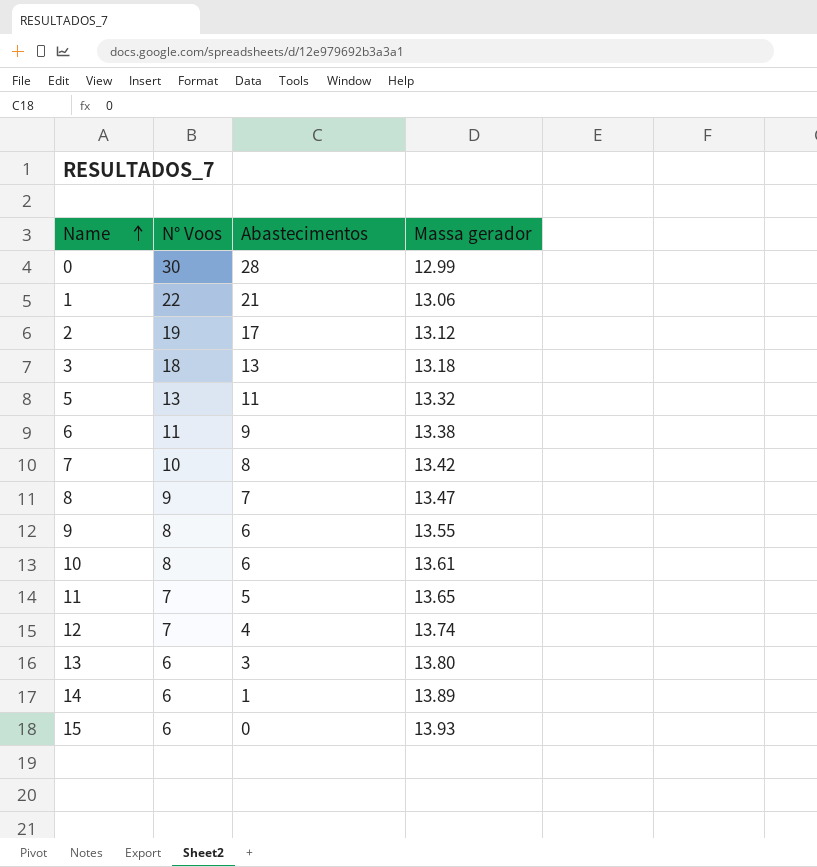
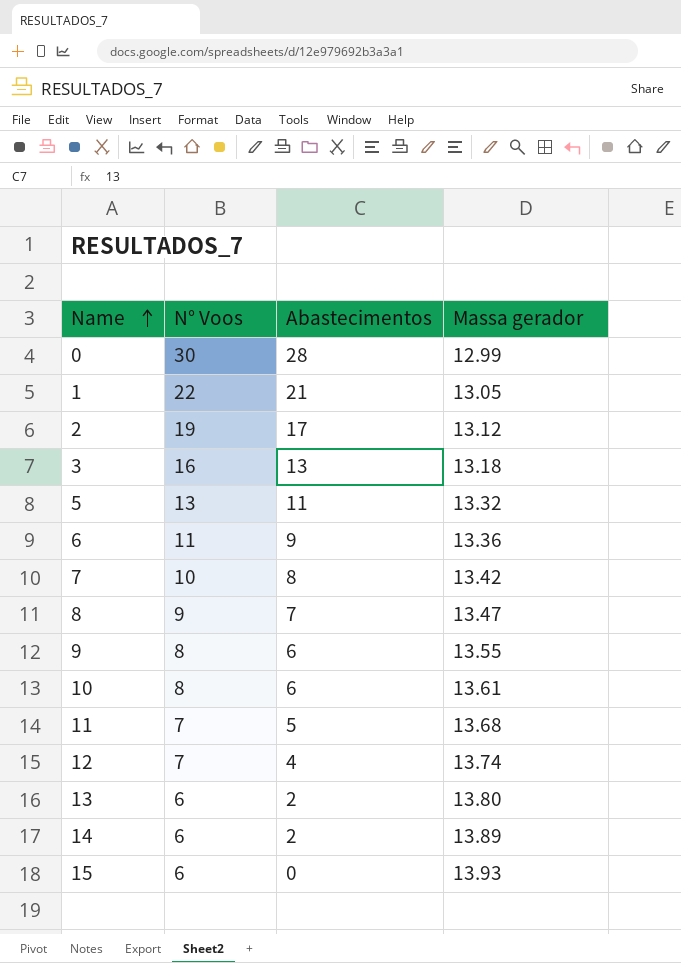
1 | Massa gerador: 13.06 -> 13.05
3 | N° Voos: 18 -> 16
6 | Massa gerador: 13.38 -> 13.36
11 | Massa gerador: 13.65 -> 13.68
13 | Abastecimentos: 3 -> 2
14 | Abastecimentos: 1 -> 2

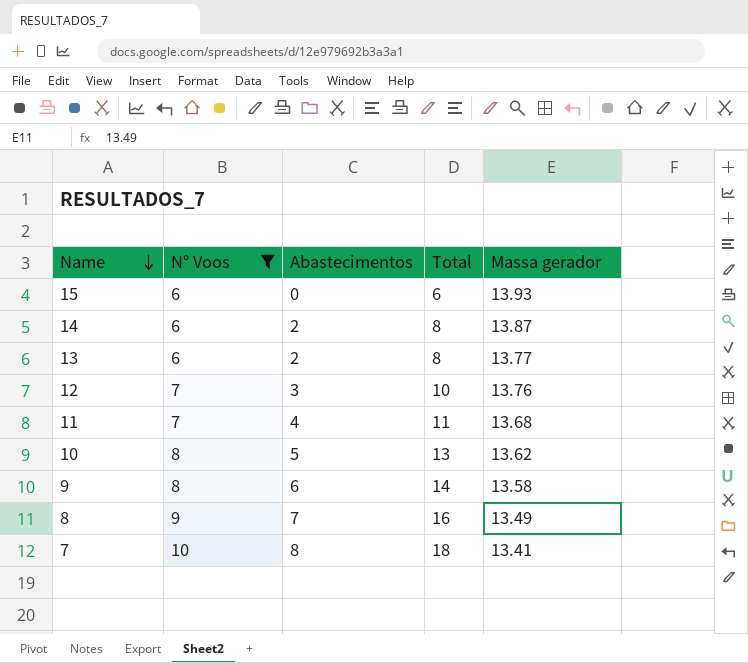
filter: none -> N° Voos <= 10
row order: Name ascending -> Name descending
column Total | formula: none -> [N° Voos] + [Abastecimentos]
14 | Massa gerador: 13.89 -> 13.87
13 | Massa gerador: 13.80 -> 13.77
12 | Abastecimentos: 4 -> 3
12 | Massa gerador: 13.74 -> 13.76
11 | Abastecimentos: 5 -> 4
10 | Abastecimentos: 6 -> 5
10 | Massa gerador: 13.61 -> 13.62
9 | Massa gerador: 13.55 -> 13.58
8 | Massa gerador: 13.47 -> 13.49
7 | Massa gerador: 13.42 -> 13.41

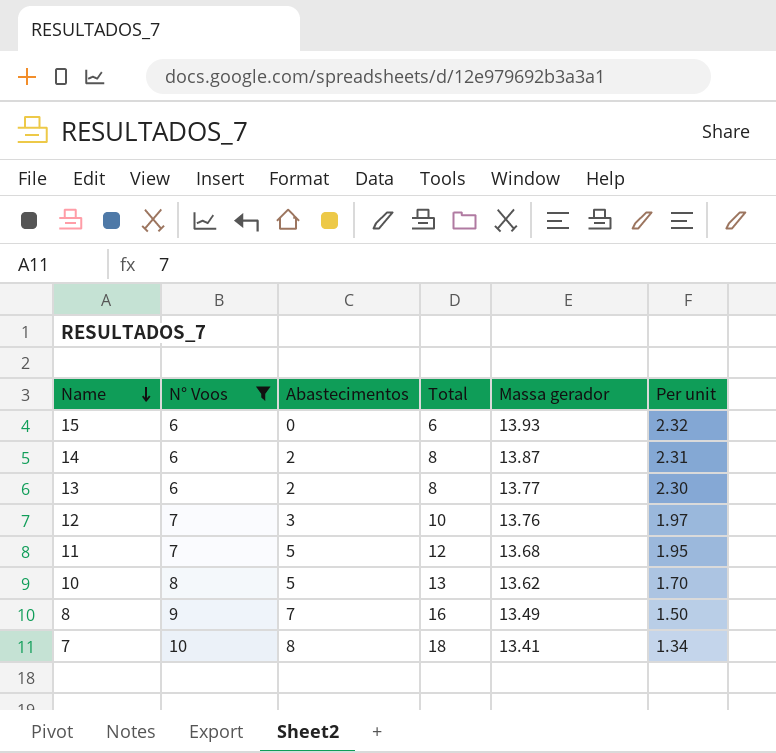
column Per unit | formula: none -> [Massa gerador] / [N° Voos]
row 9: 8 | 6 | 14 | 13.58 -> none
11 | Abastecimentos: 4 -> 5
11 | Total: 11 -> 12

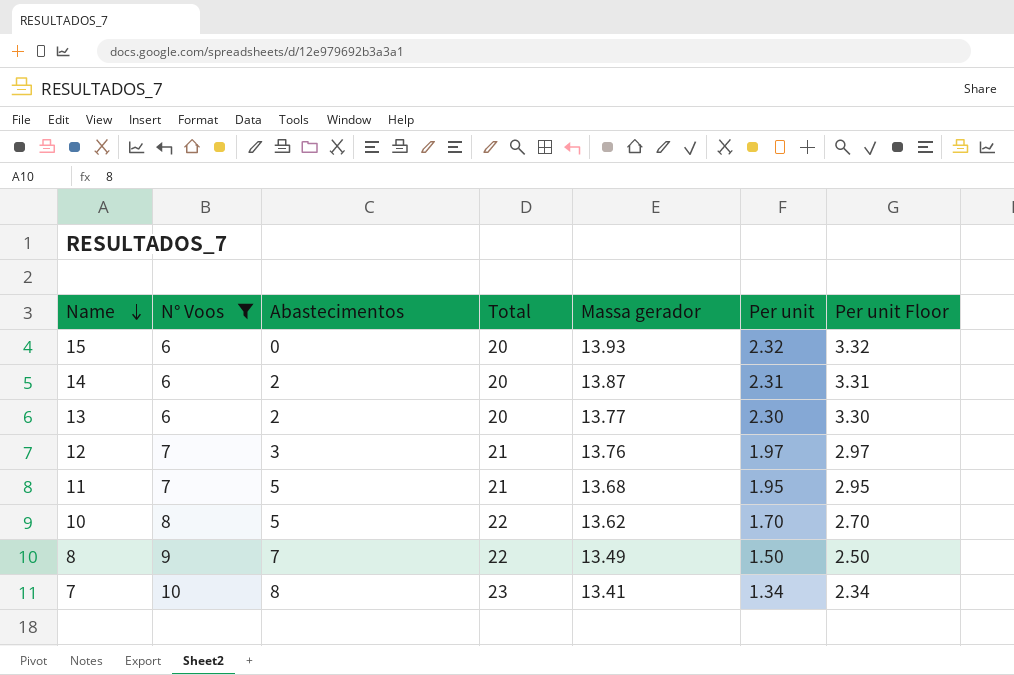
column Total | formula: [N° Voos] + [Abastecimentos] -> [N° Voos] + [Massa gerador]
column Per unit Floor | formula: none -> [Per unit] + 1

